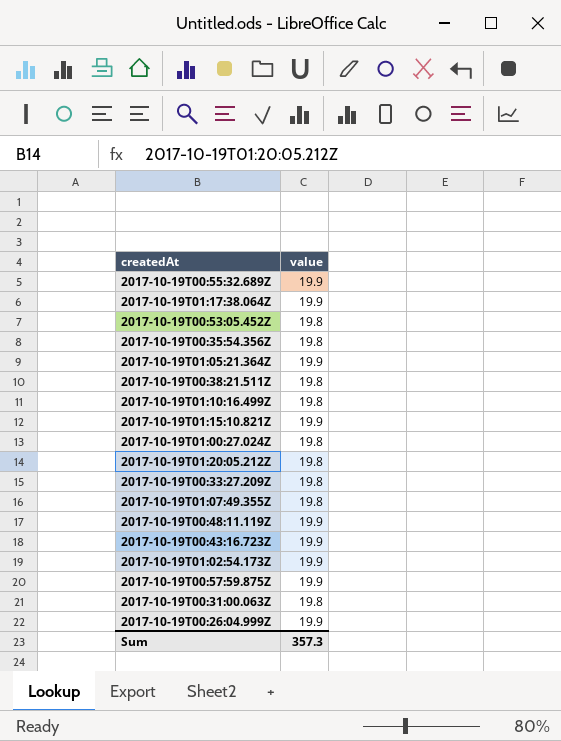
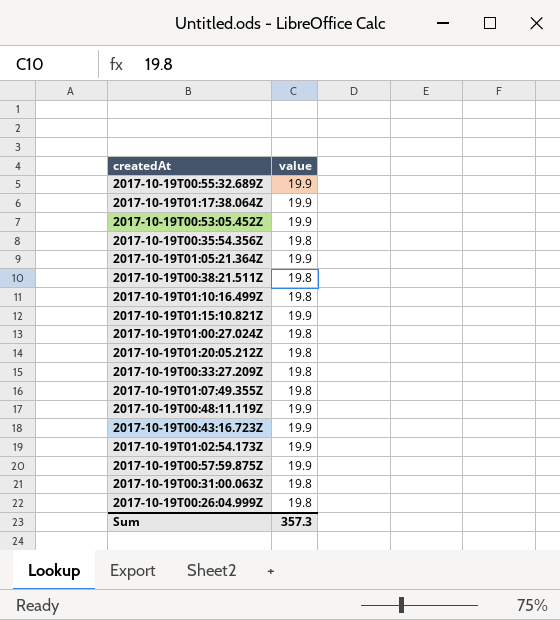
2017-10-19T00:53:05.452Z | value: 19.8 -> 19.9
2017-10-19T00:26:04.999Z | value: 19.9 -> 19.8

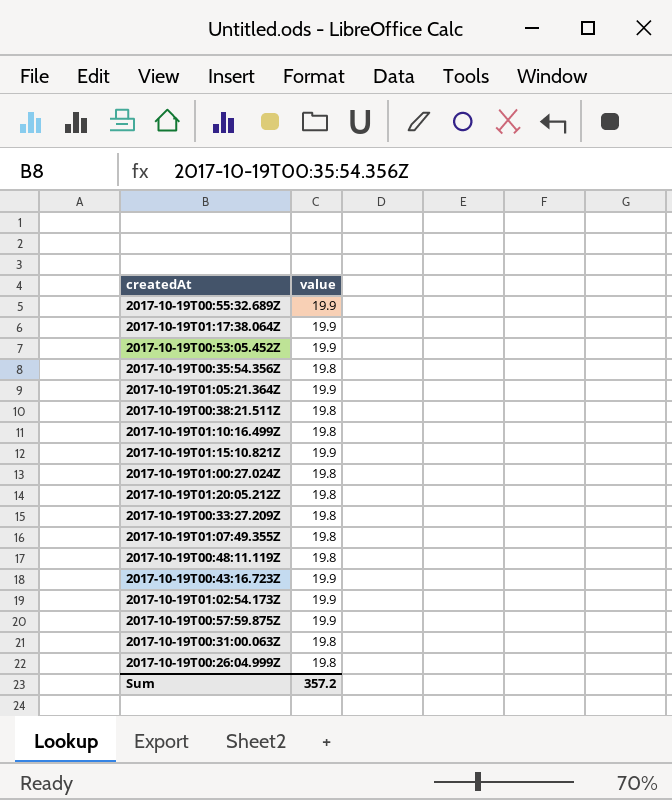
2017-10-19T00:48:11.119Z | value: 19.9 -> 19.8
Sum | value: 357.3 -> 357.2

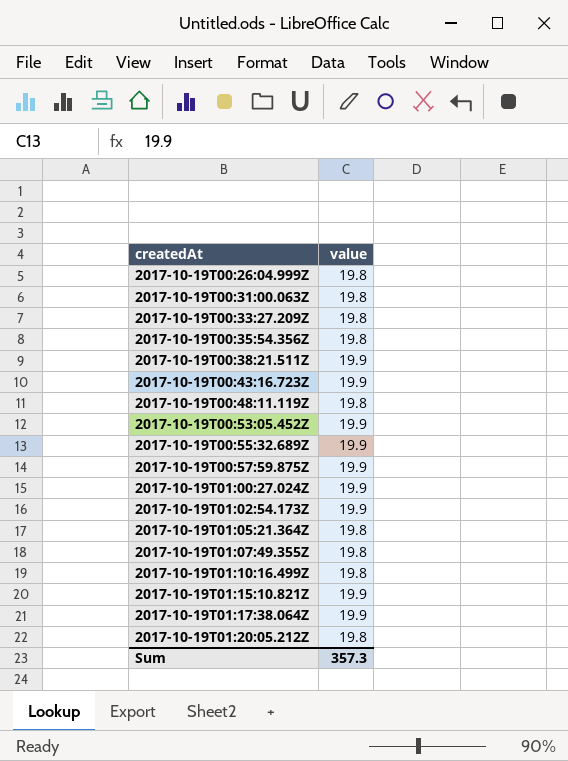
row order: none -> createdAt ascending
2017-10-19T00:38:21.511Z | value: 19.8 -> 19.9
2017-10-19T01:00:27.024Z | value: 19.8 -> 19.9
2017-10-19T01:05:21.364Z | value: 19.9 -> 19.8
Sum | value: 357.2 -> 357.3

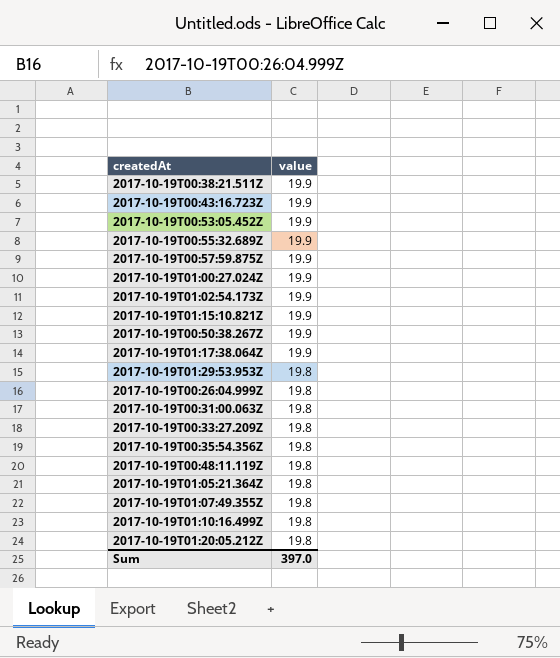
row order: createdAt ascending -> value descending
row 2017-10-19T00:50:38.267Z: none -> 19.9
row 2017-10-19T01:29:53.953Z: none -> 19.8
Sum | value: 357.3 -> 397.0

